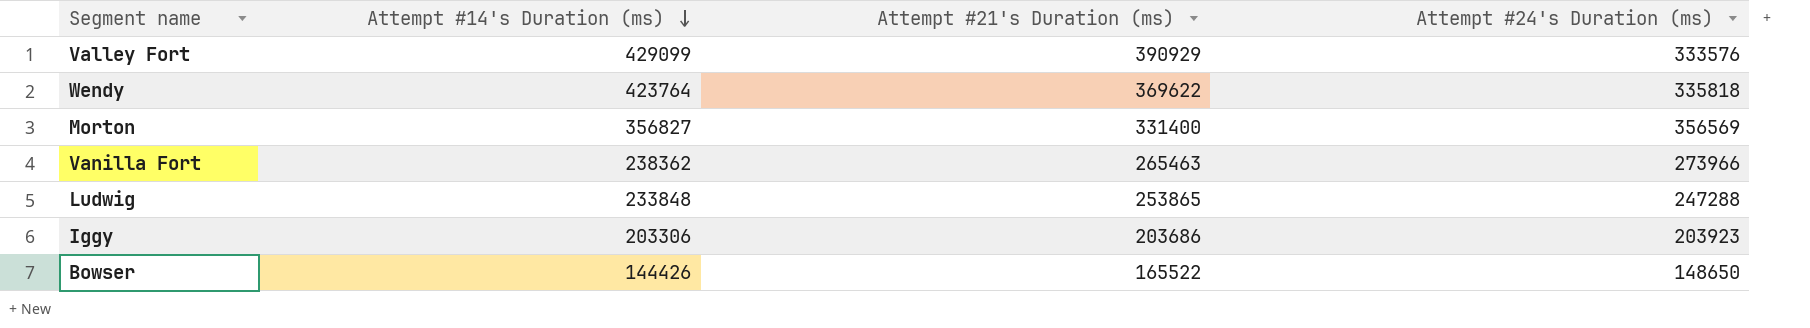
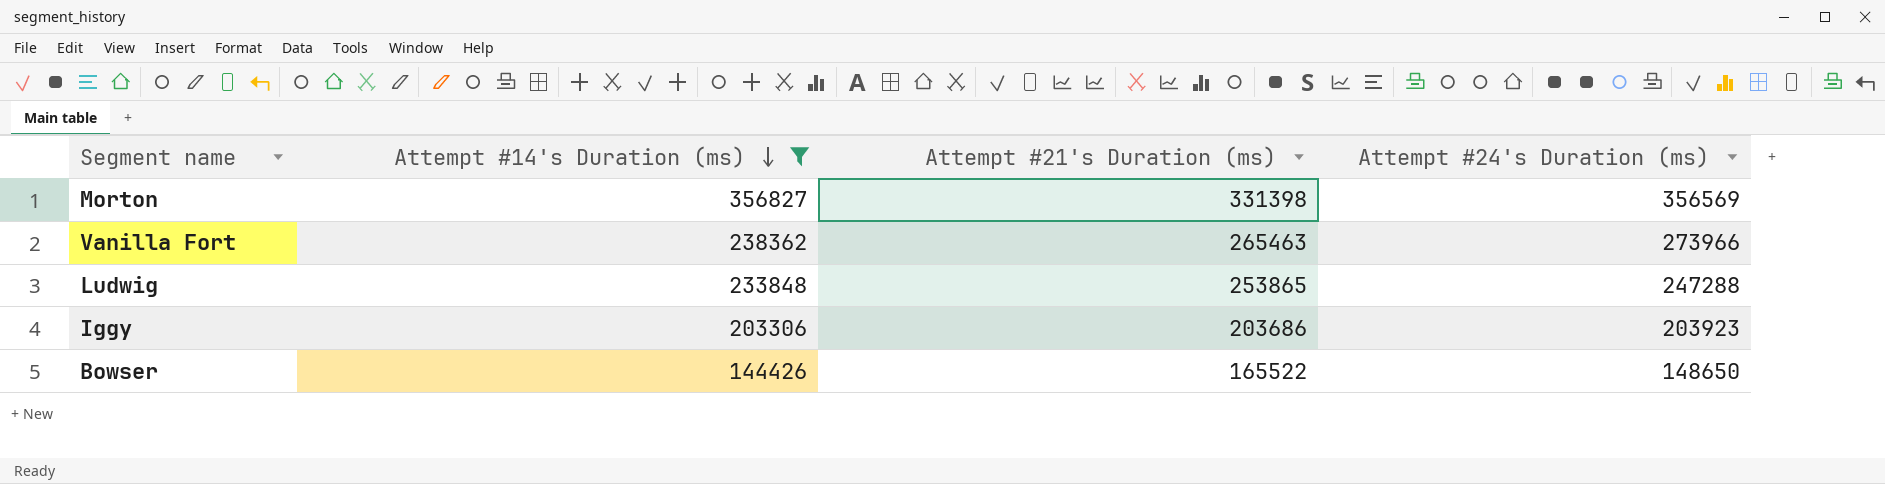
filter: none -> Attempt #14's Duration (ms) <= 356827
Morton | Attempt #21's Duration (ms): 331400 -> 331398

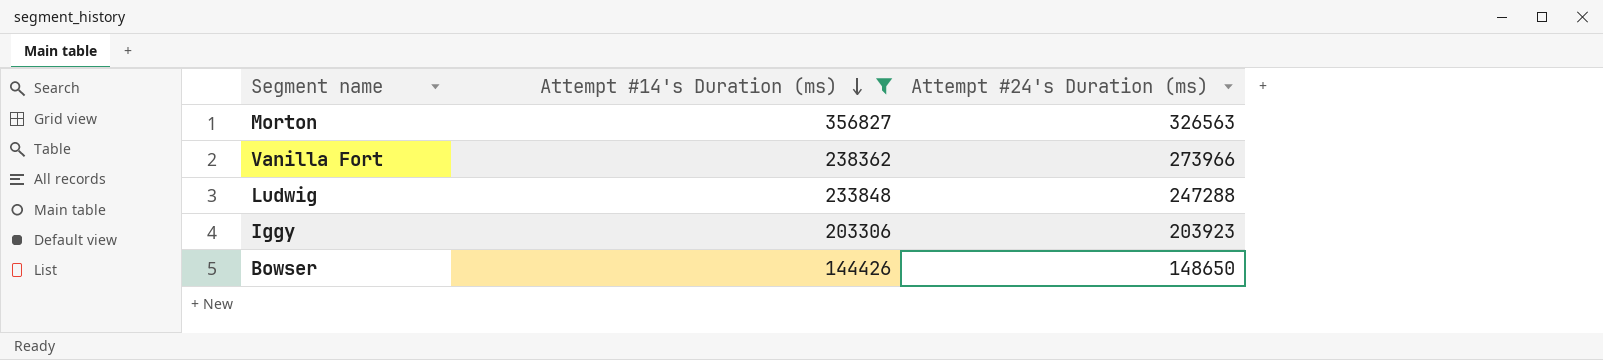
column Attempt #21's Duration (ms) | position: 3 -> none
Morton | Attempt #24's Duration (ms): 356569 -> 326563

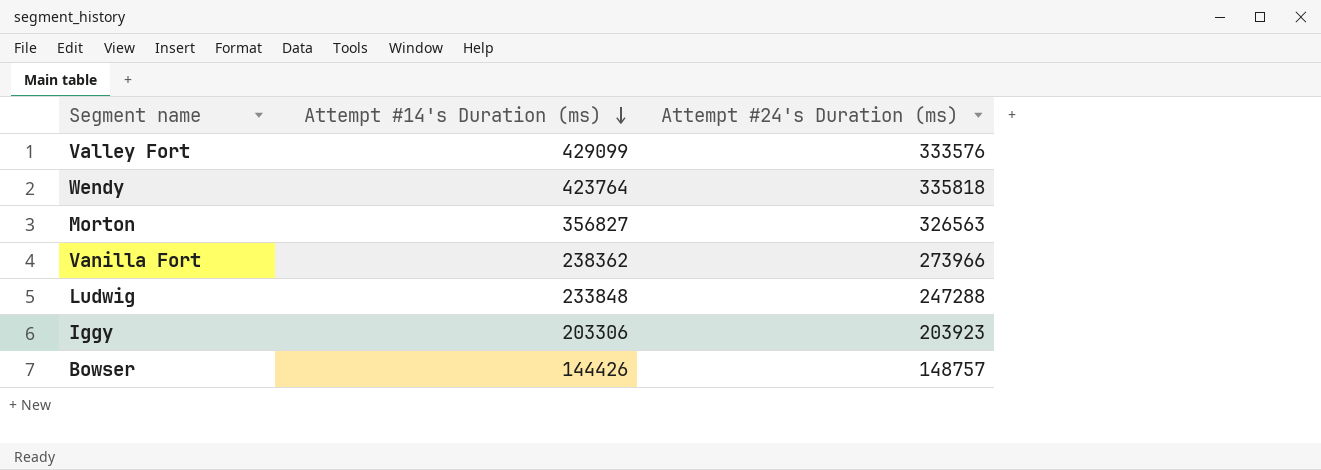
filter: Attempt #14's Duration (ms) <= 356827 -> none
Bowser | Attempt #24's Duration (ms): 148650 -> 148757

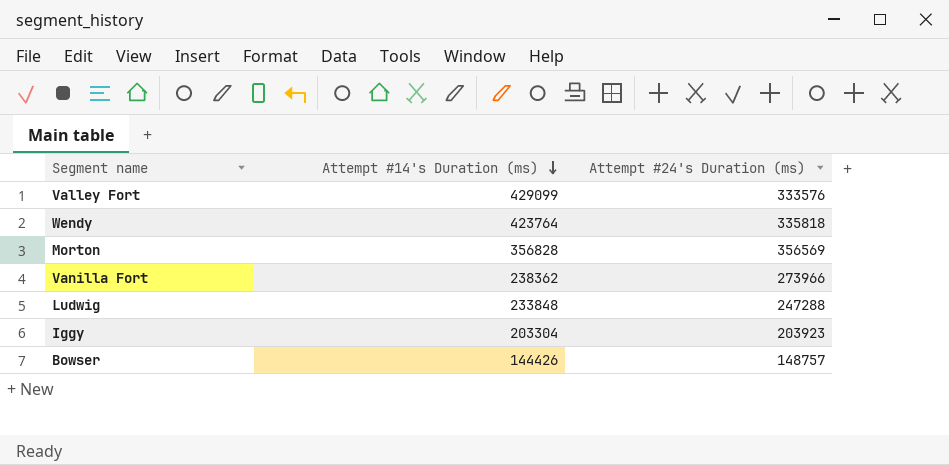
Morton | Attempt #14's Duration (ms): 356827 -> 356828
Morton | Attempt #24's Duration (ms): 326563 -> 356569
Iggy | Attempt #14's Duration (ms): 203306 -> 203304

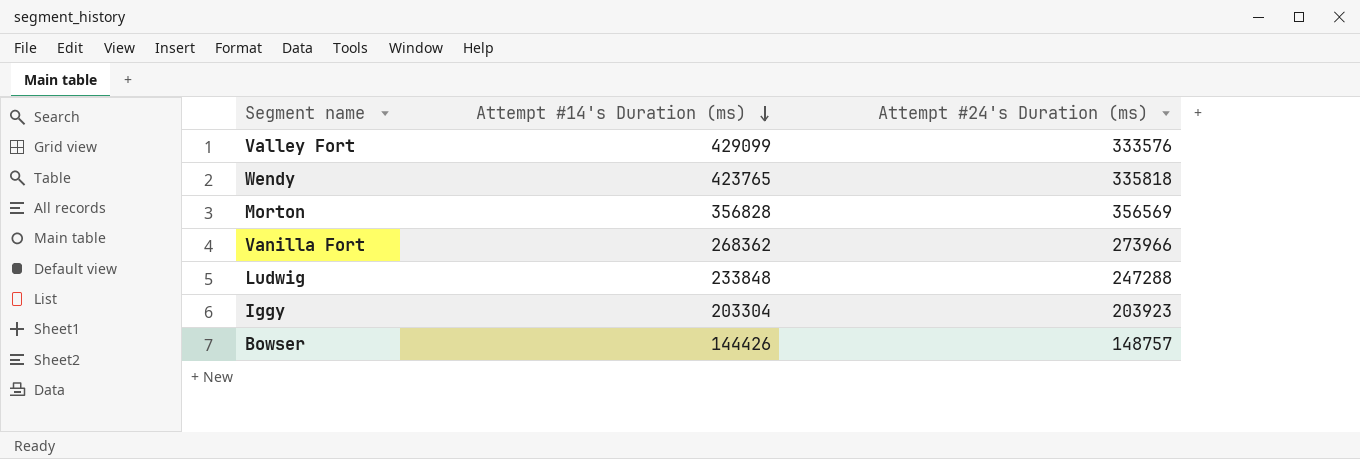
Wendy | Attempt #14's Duration (ms): 423764 -> 423765
Vanilla Fort | Attempt #14's Duration (ms): 238362 -> 268362

